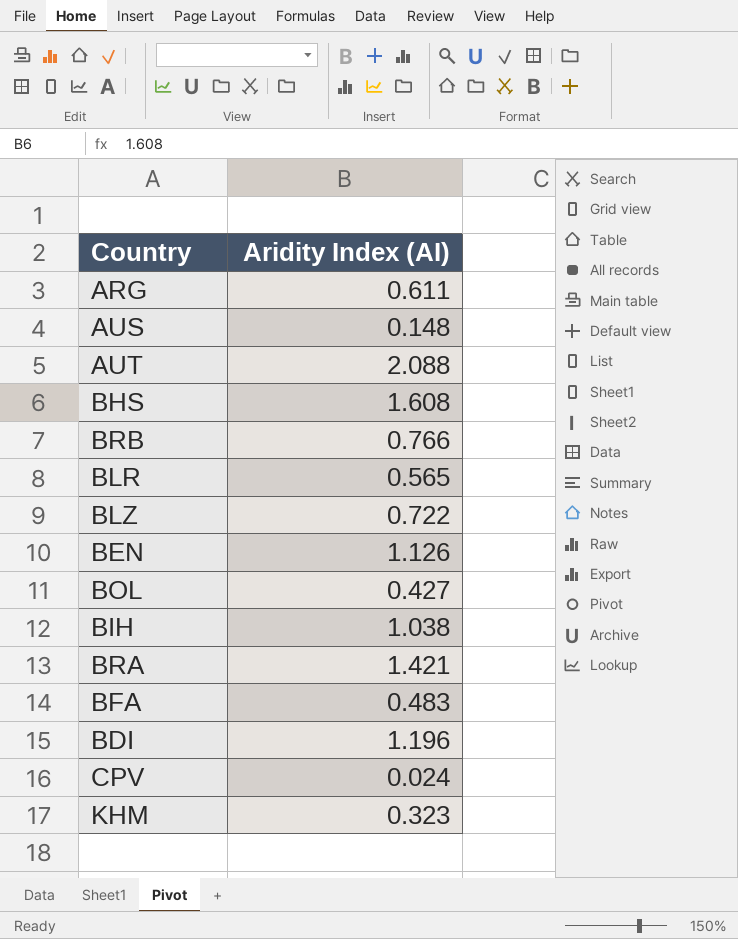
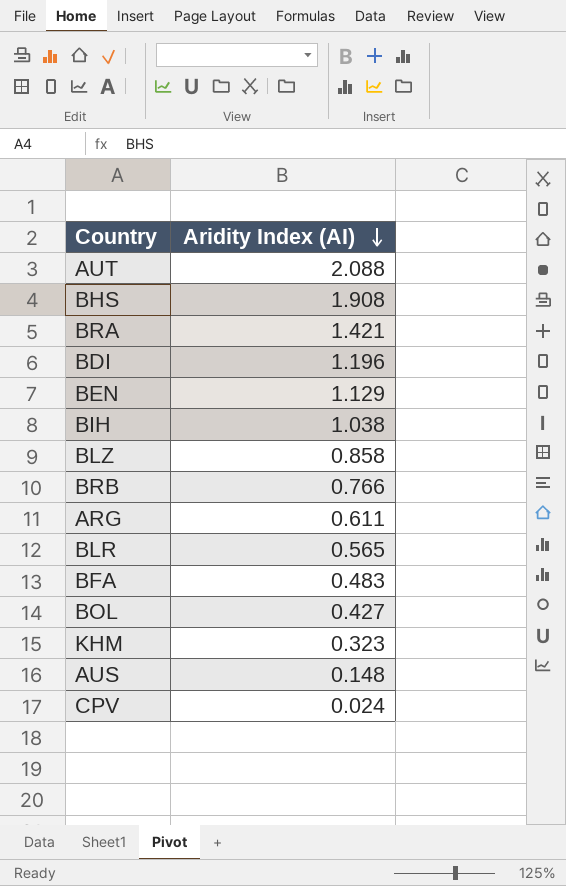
row order: none -> Aridity Index (AI) descending
BHS | Aridity Index (AI): 1.608 -> 1.908
BEN | Aridity Index (AI): 1.126 -> 1.129
BLZ | Aridity Index (AI): 0.722 -> 0.858

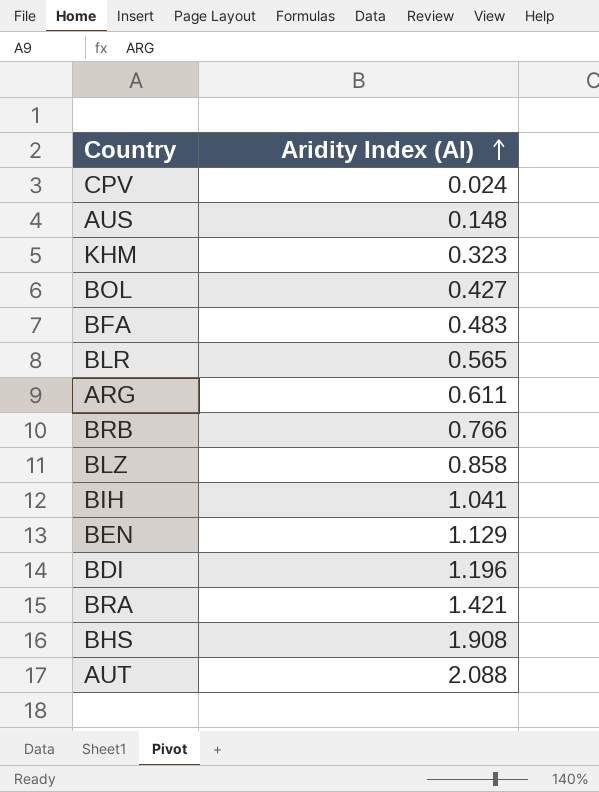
row order: Aridity Index (AI) descending -> Aridity Index (AI) ascending
BIH | Aridity Index (AI): 1.038 -> 1.041

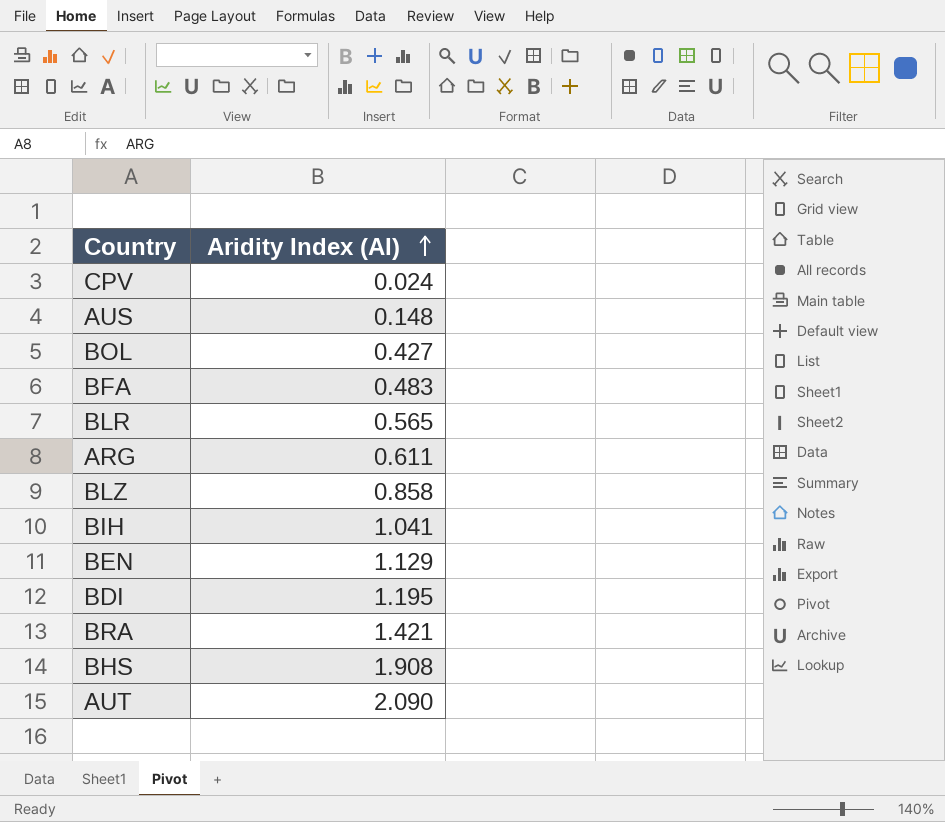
row KHM: 0.323 -> none
row BRB: 0.766 -> none
BDI | Aridity Index (AI): 1.196 -> 1.195
AUT | Aridity Index (AI): 2.088 -> 2.090

